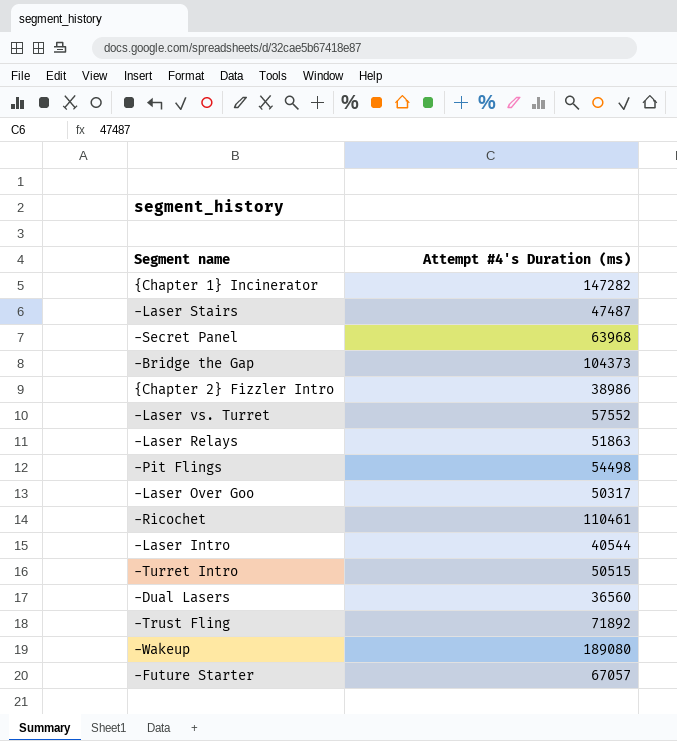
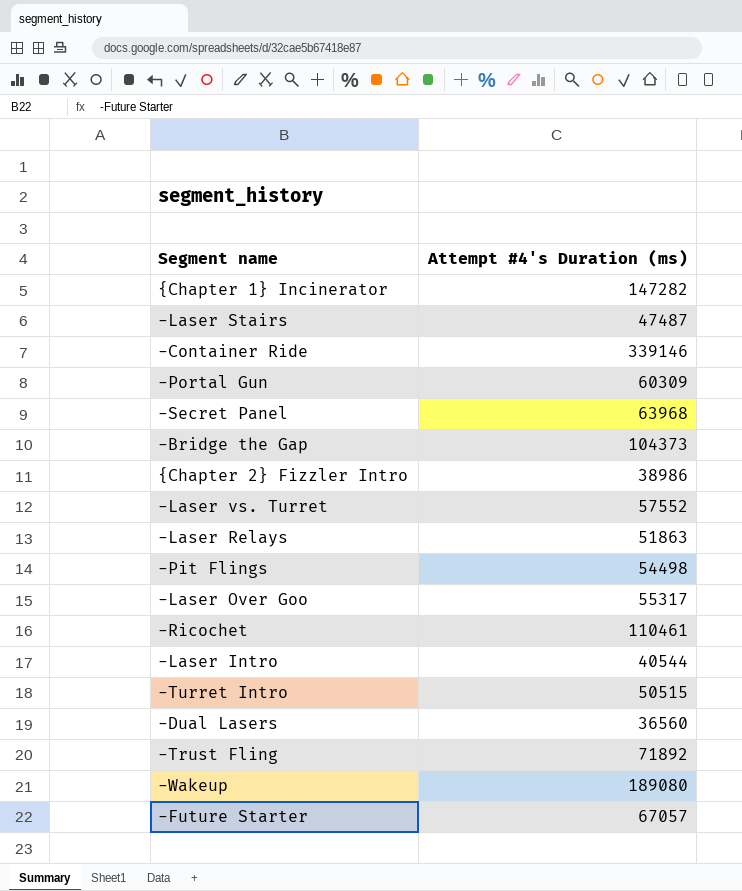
row -Container Ride: none -> 339146
row -Portal Gun: none -> 60309
-Laser Over Goo | Attempt #4's Duration (ms): 50317 -> 55317

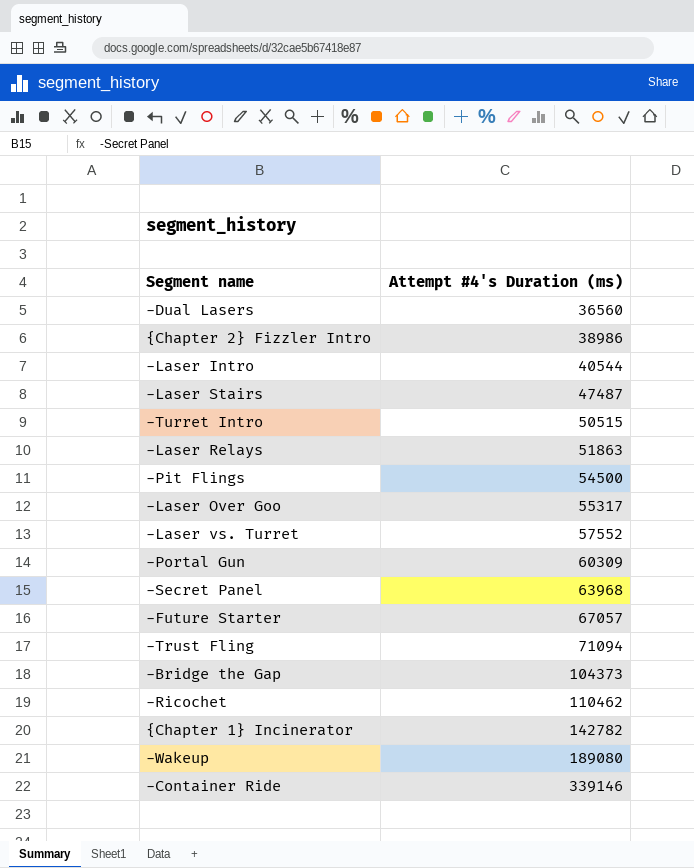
row order: none -> Attempt #4's Duration (ms) ascending
-Pit Flings | Attempt #4's Duration (ms): 54498 -> 54500
-Trust Fling | Attempt #4's Duration (ms): 71892 -> 71094
-Ricochet | Attempt #4's Duration (ms): 110461 -> 110462
{Chapter 1} Incinerator | Attempt #4's Duration (ms): 147282 -> 142782

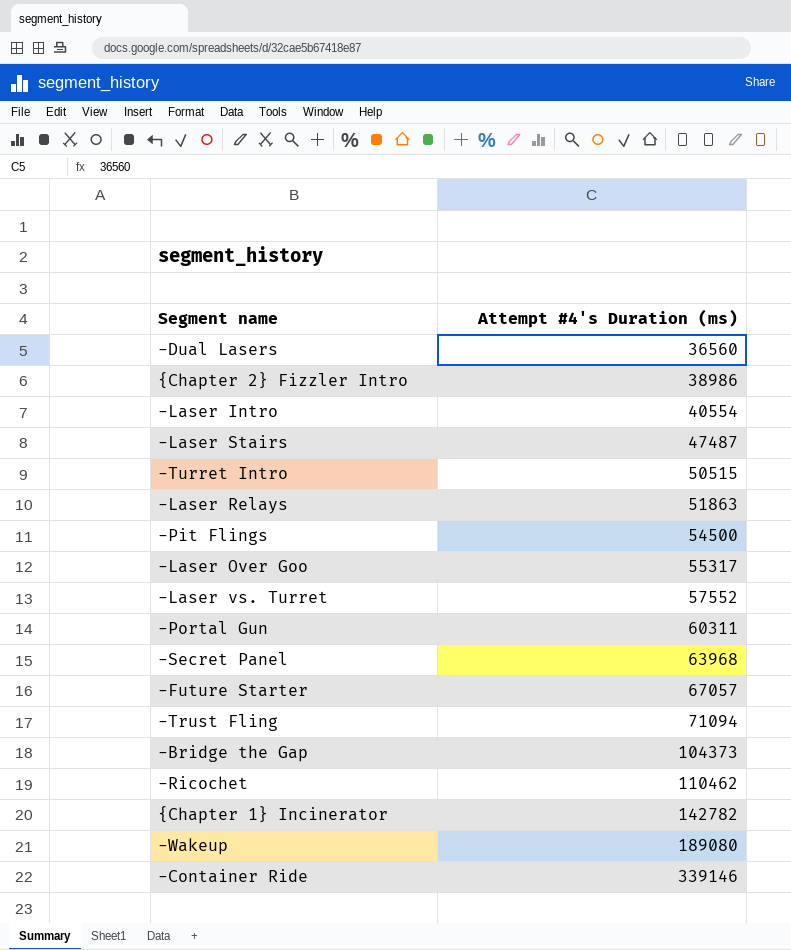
-Laser Intro | Attempt #4's Duration (ms): 40544 -> 40554
-Portal Gun | Attempt #4's Duration (ms): 60309 -> 60311

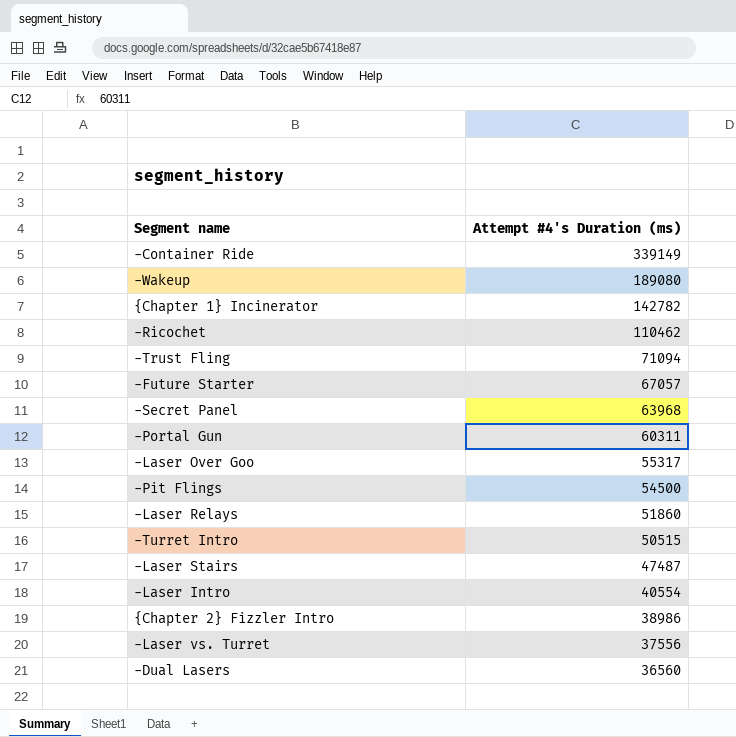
row order: Attempt #4's Duration (ms) ascending -> Attempt #4's Duration (ms) descending
row -Bridge the Gap: 104373 -> none
-Container Ride | Attempt #4's Duration (ms): 339146 -> 339149
-Laser Relays | Attempt #4's Duration (ms): 51863 -> 51860
-Laser vs. Turret | Attempt #4's Duration (ms): 57552 -> 37556

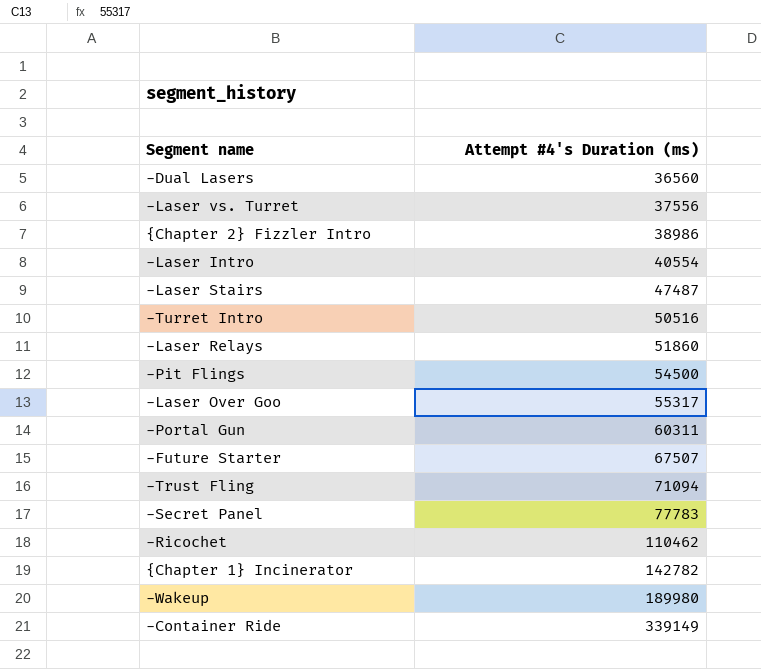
row order: Attempt #4's Duration (ms) descending -> Attempt #4's Duration (ms) ascending
-Turret Intro | Attempt #4's Duration (ms): 50515 -> 50516
-Future Starter | Attempt #4's Duration (ms): 67057 -> 67507
-Secret Panel | Attempt #4's Duration (ms): 63968 -> 77783
-Wakeup | Attempt #4's Duration (ms): 189080 -> 189980

